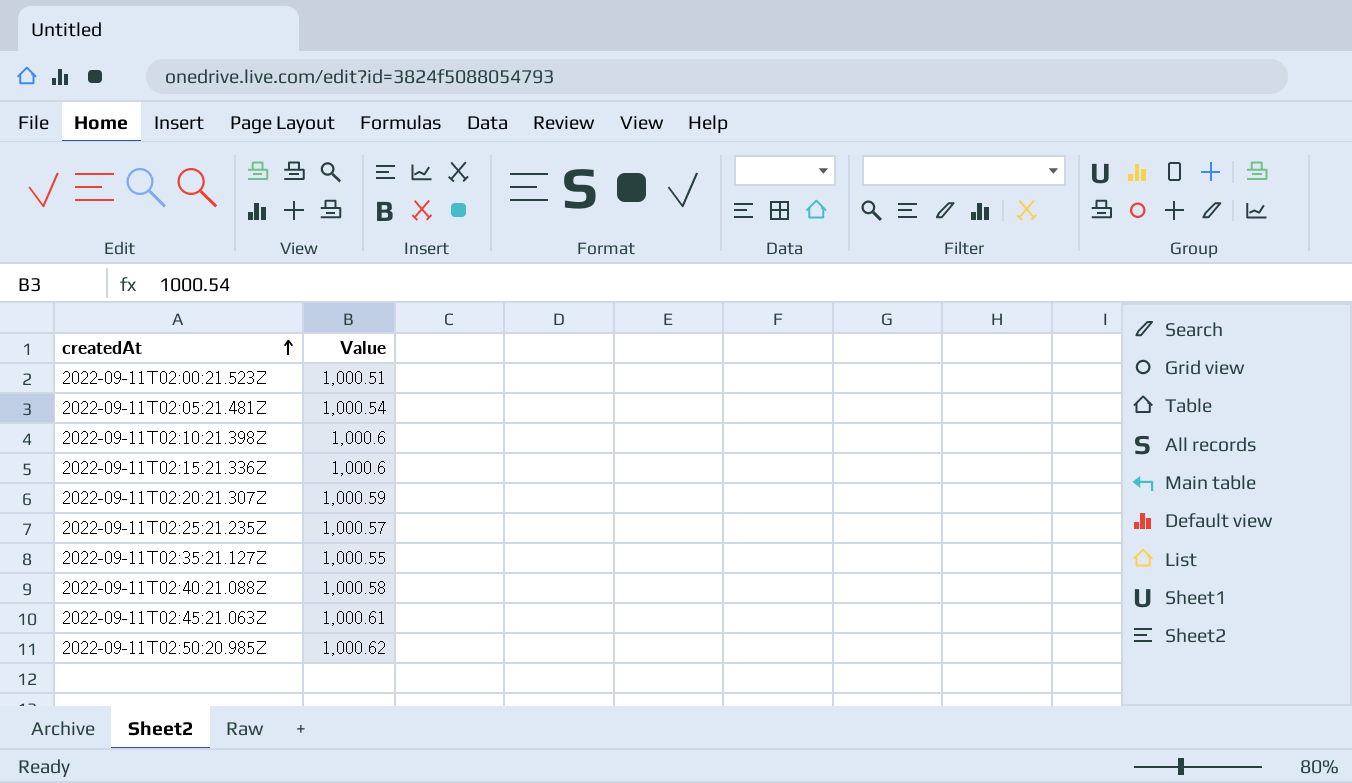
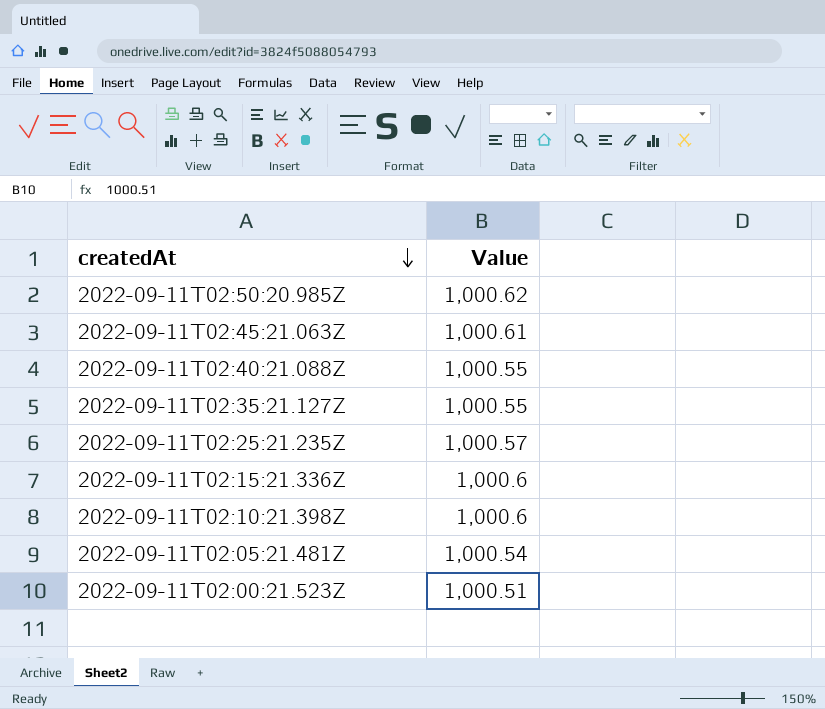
row order: createdAt ascending -> createdAt descending
row 2022-09-11T02:20:21.307Z: 1,000.59 -> none
2022-09-11T02:40:21.088Z | Value: 1,000.58 -> 1,000.55

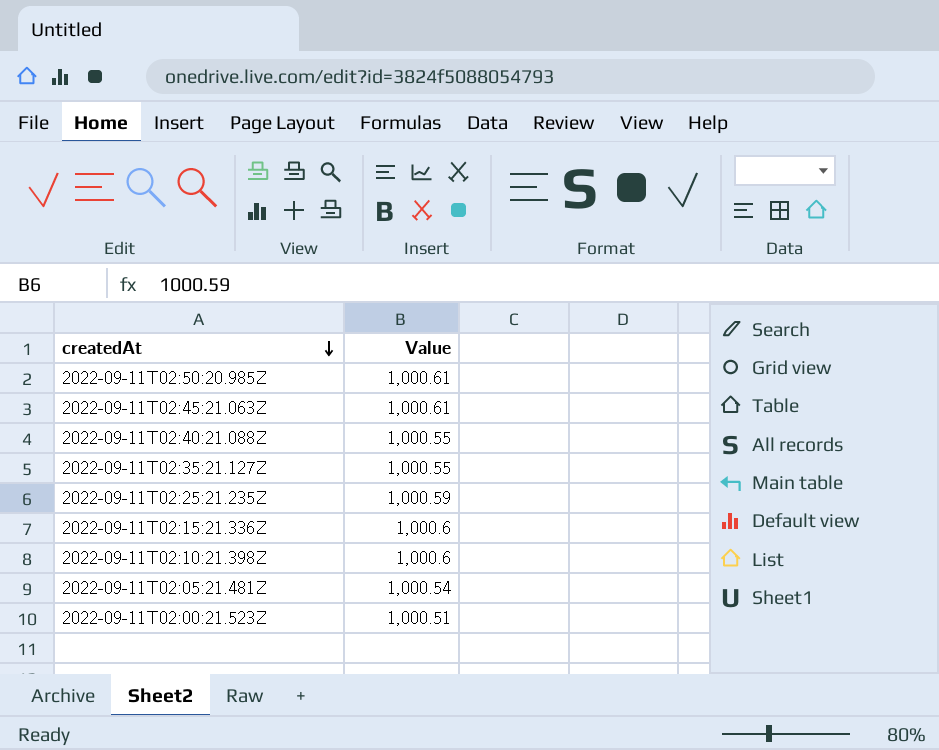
2022-09-11T02:50:20.985Z | Value: 1,000.62 -> 1,000.61
2022-09-11T02:25:21.235Z | Value: 1,000.57 -> 1,000.59

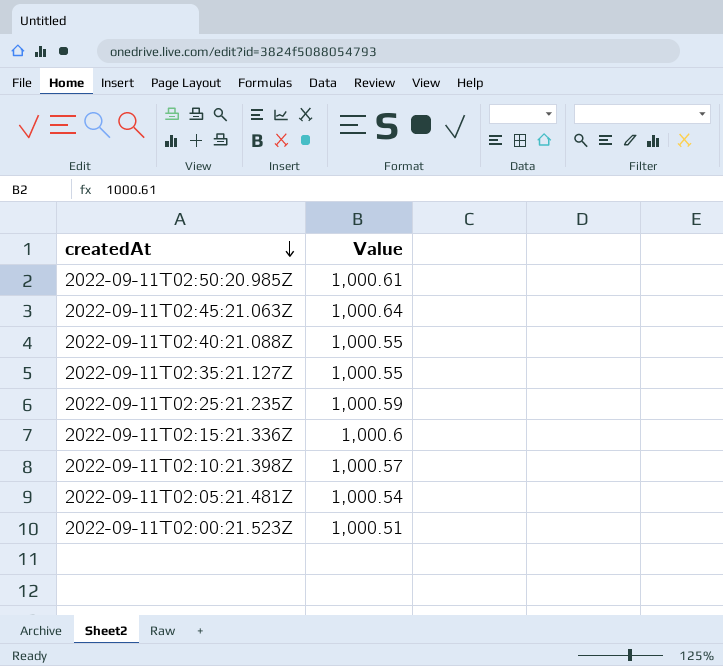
2022-09-11T02:45:21.063Z | Value: 1,000.61 -> 1,000.64
2022-09-11T02:10:21.398Z | Value: 1,000.6 -> 1,000.57

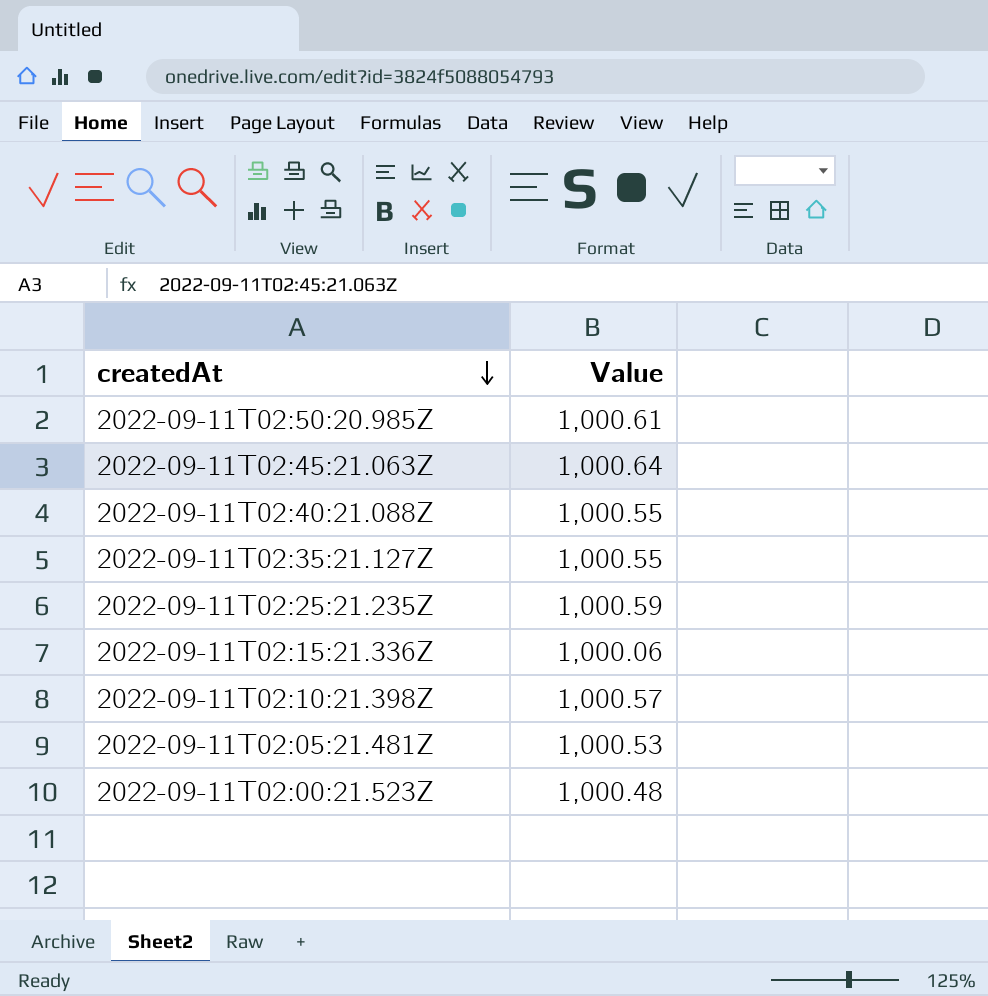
2022-09-11T02:15:21.336Z | Value: 1,000.6 -> 1,000.06
2022-09-11T02:05:21.481Z | Value: 1,000.54 -> 1,000.53
2022-09-11T02:00:21.523Z | Value: 1,000.51 -> 1,000.48

